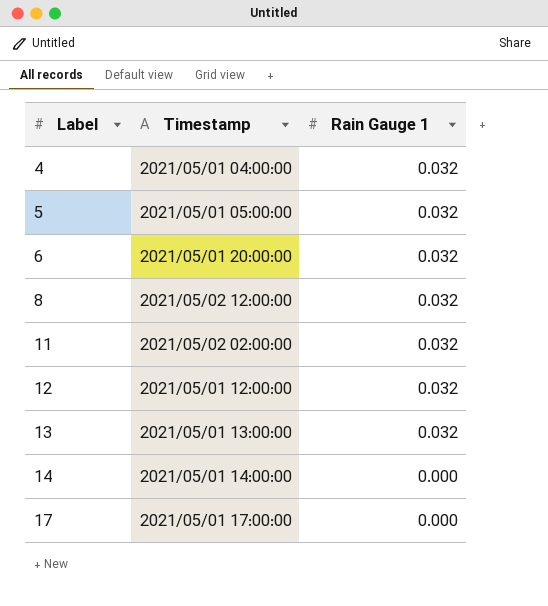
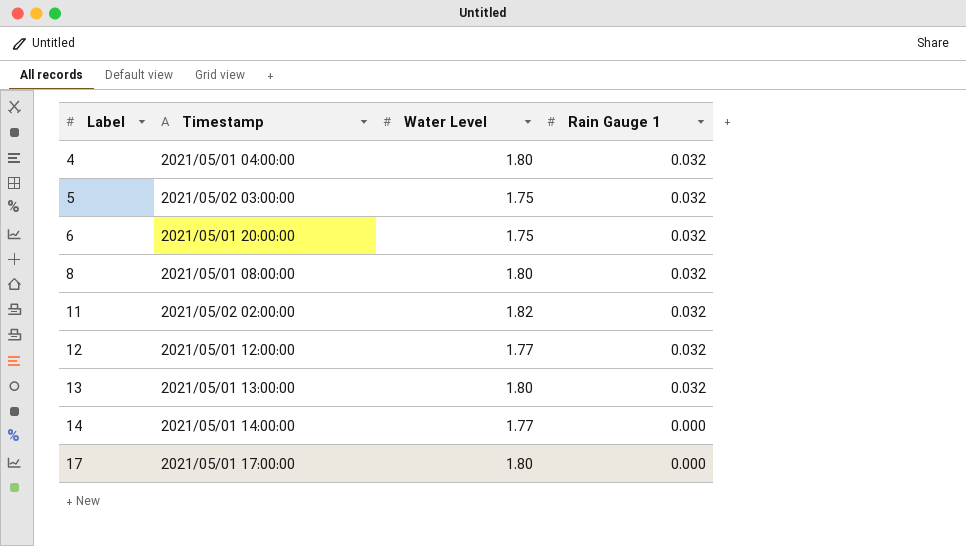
column Water Level | position: none -> 3
5 | Timestamp: 2021/05/01 05:00:00 -> 2021/05/02 03:00:00
8 | Timestamp: 2021/05/02 12:00:00 -> 2021/05/01 08:00:00

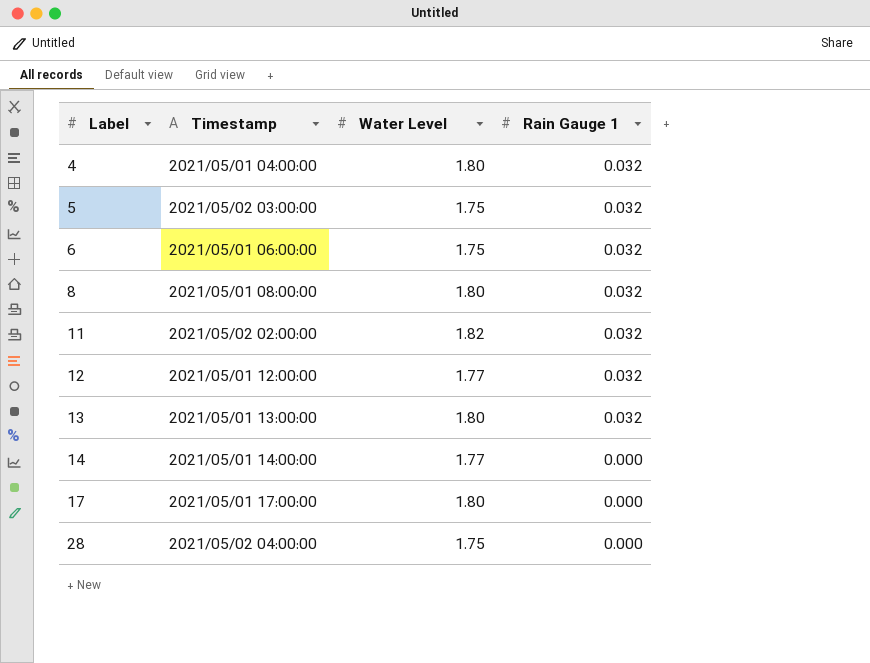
6 | Timestamp: 2021/05/01 20:00:00 -> 2021/05/01 06:00:00
row 28: none -> 2021/05/02 04:00:00 | 1.75 | 0.000

